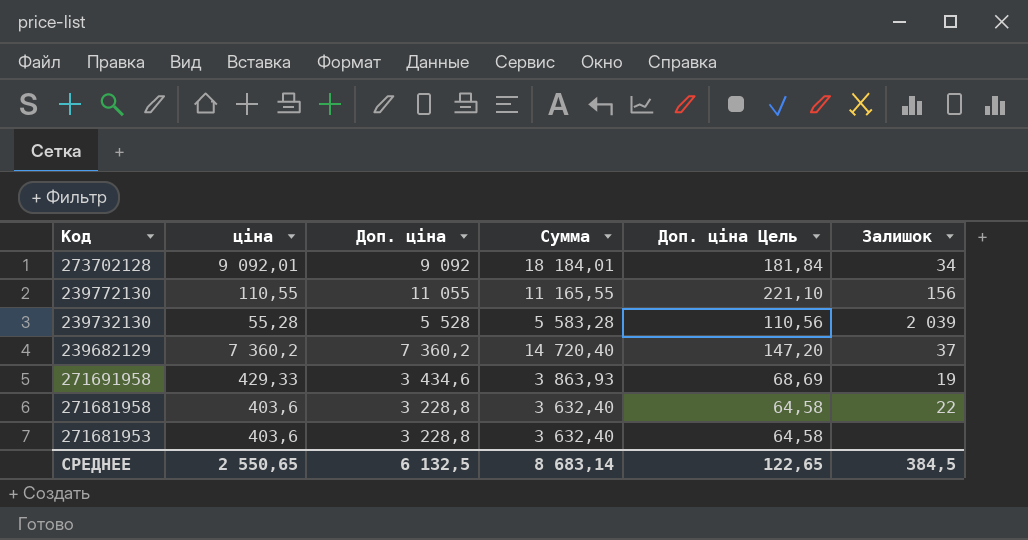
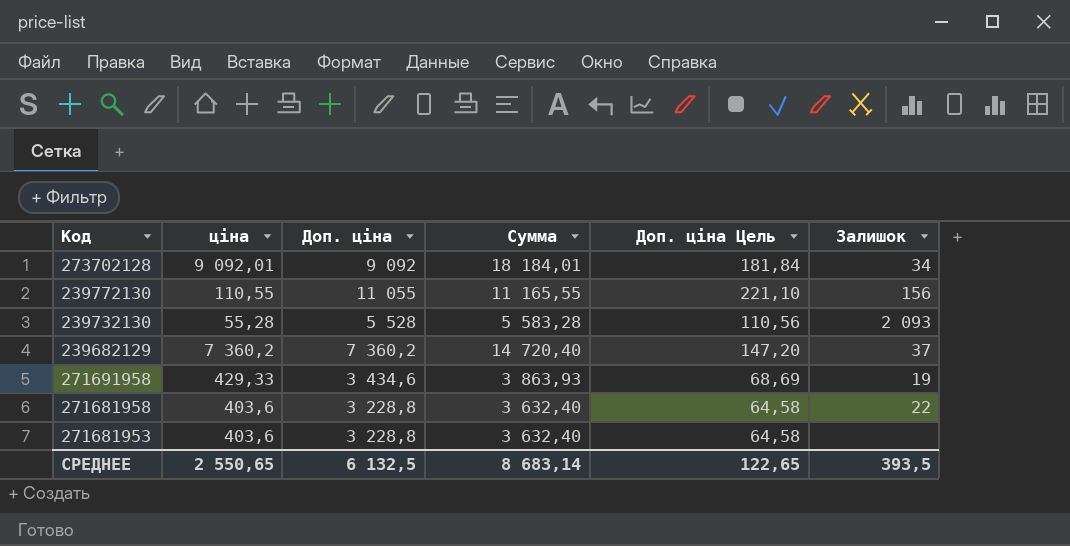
239732130 | Залишок: 2 039 -> 2 093
СРЕДНЕЕ | Залишок: 384,5 -> 393,5

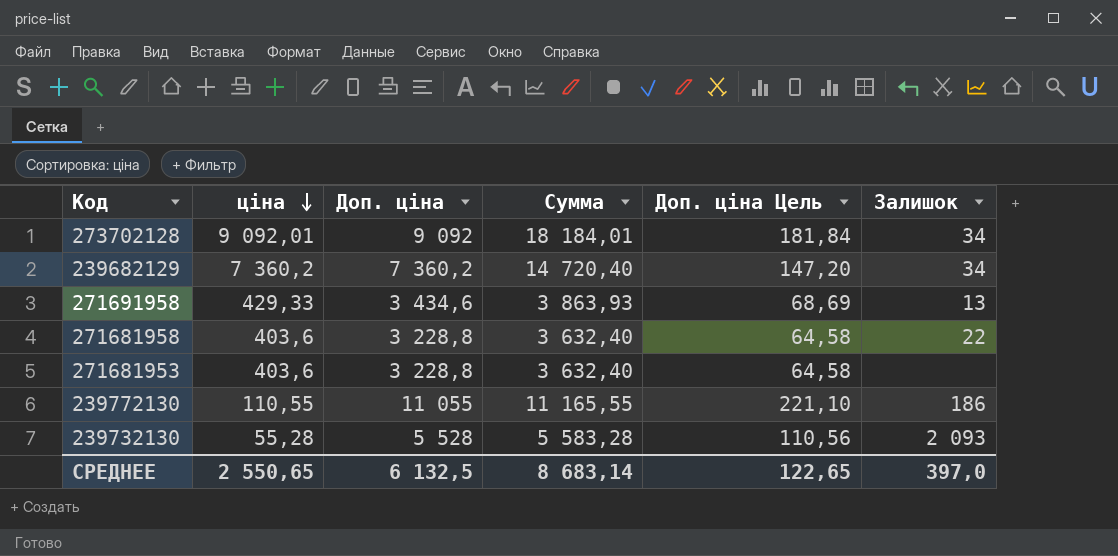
row order: none -> ціна descending
239682129 | Залишок: 37 -> 34
271691958 | Залишок: 19 -> 13
239772130 | Залишок: 156 -> 186
СРЕДНЕЕ | Залишок: 393,5 -> 397,0

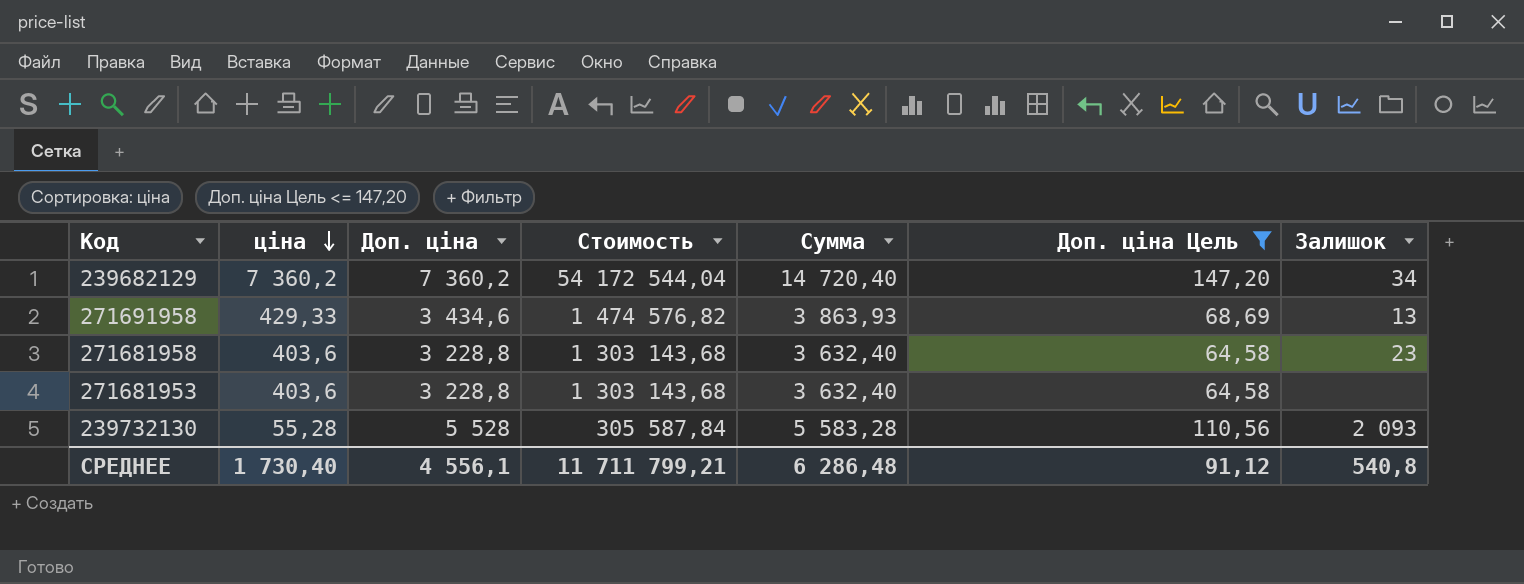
filter: none -> Доп. ціна Цель <= 147,20
column Стоимость | formula: none -> [ціна] * [Доп. ціна]
271681958 | Залишок: 22 -> 23
СРЕДНЕЕ | ціна: 2 550,65 -> 1 730,40
СРЕДНЕЕ | Доп. ціна: 6 132,5 -> 4 556,1
СРЕДНЕЕ | Сумма: 8 683,14 -> 6 286,48
СРЕДНЕЕ | Доп. ціна Цель: 122,65 -> 91,12
СРЕДНЕЕ | Залишок: 397,0 -> 540,8

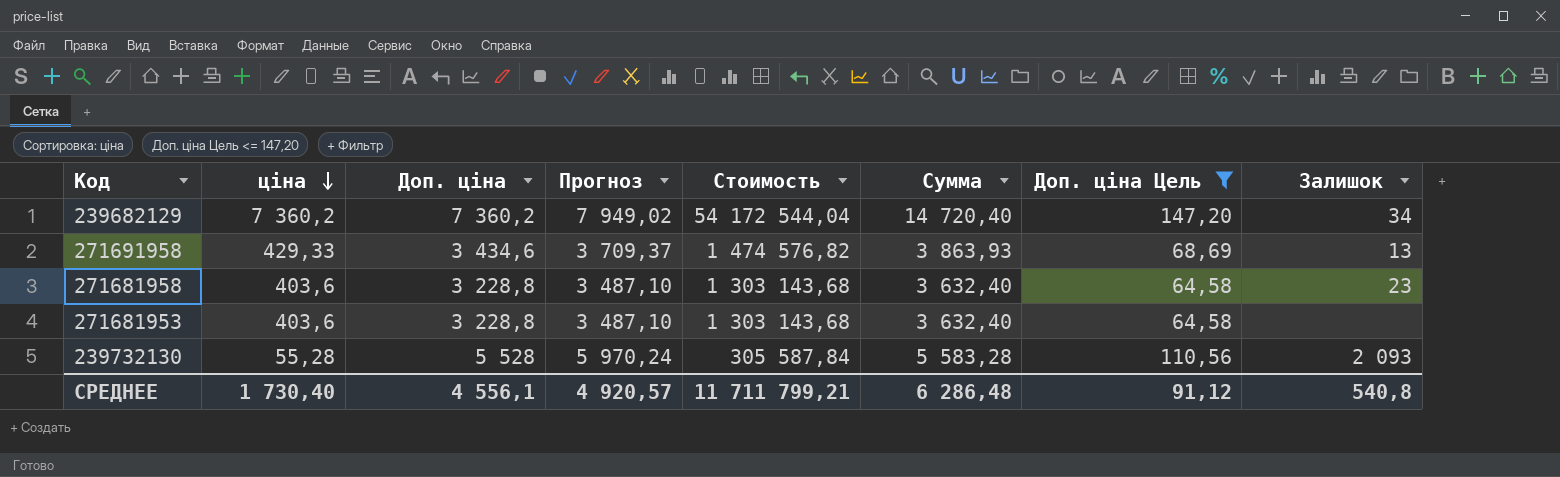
column Прогноз | formula: none -> [Доп. ціна] * 1,08

